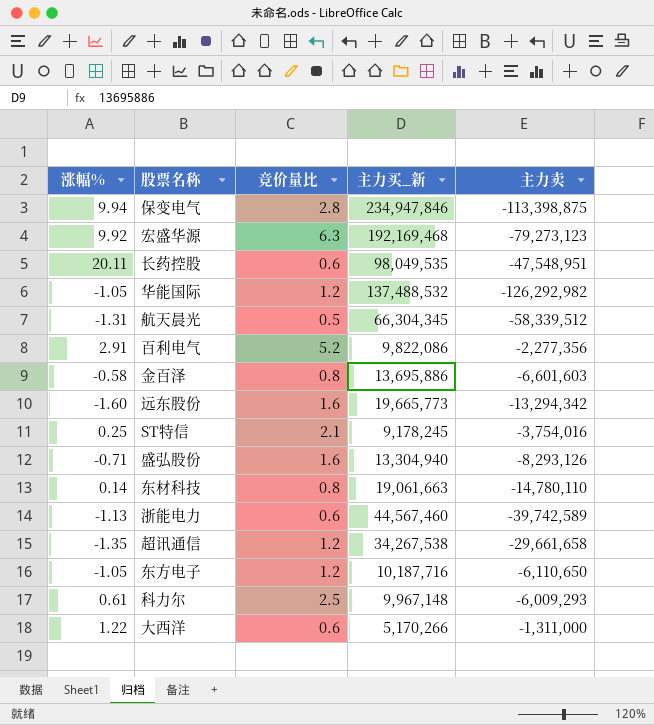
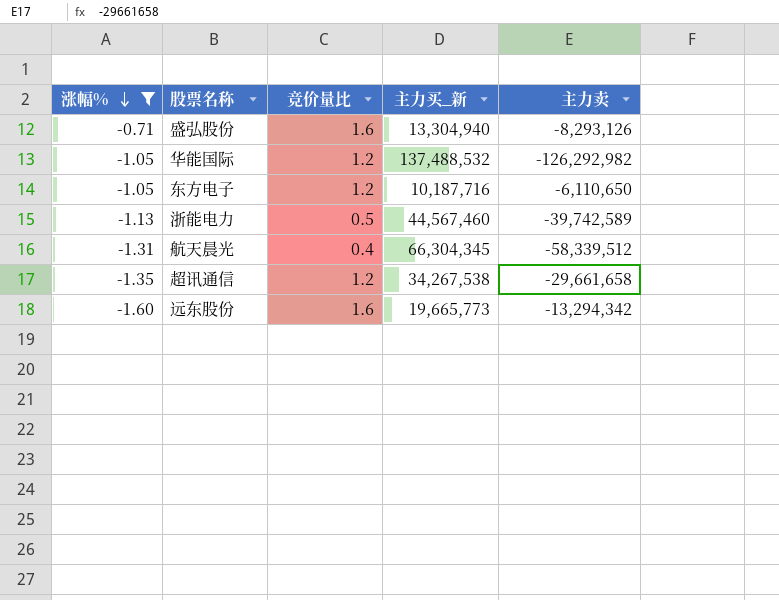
filter: none -> 涨幅% <= -0.71
row order: none -> 涨幅% descending
浙能电力 | 竞价量比: 0.6 -> 0.5
航天晨光 | 竞价量比: 0.5 -> 0.4

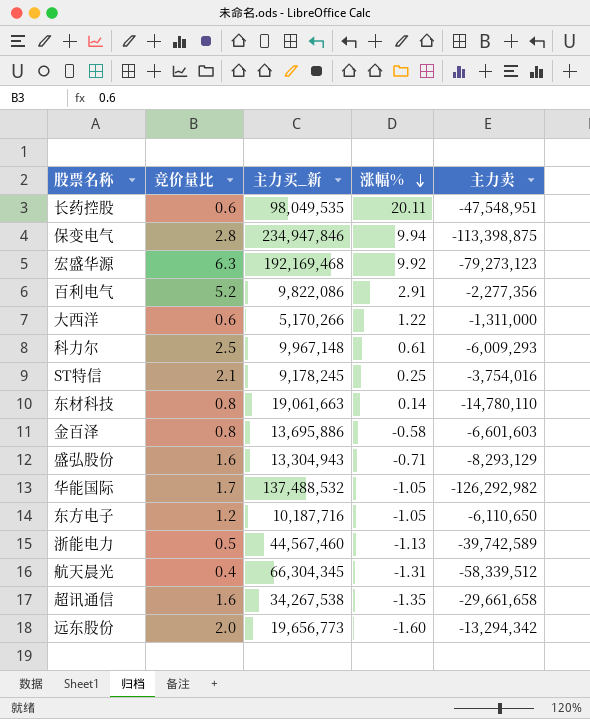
filter: 涨幅% <= -0.71 -> none
column 涨幅% | position: 1 -> 4
盛弘股份 | 主力买_新: 13,304,940 -> 13,304,943
盛弘股份 | 主力卖: -8,293,126 -> -8,293,129
华能国际 | 竞价量比: 1.2 -> 1.7
超讯通信 | 竞价量比: 1.2 -> 1.6
远东股份 | 竞价量比: 1.6 -> 2.0
远东股份 | 主力买_新: 19,665,773 -> 19,656,773

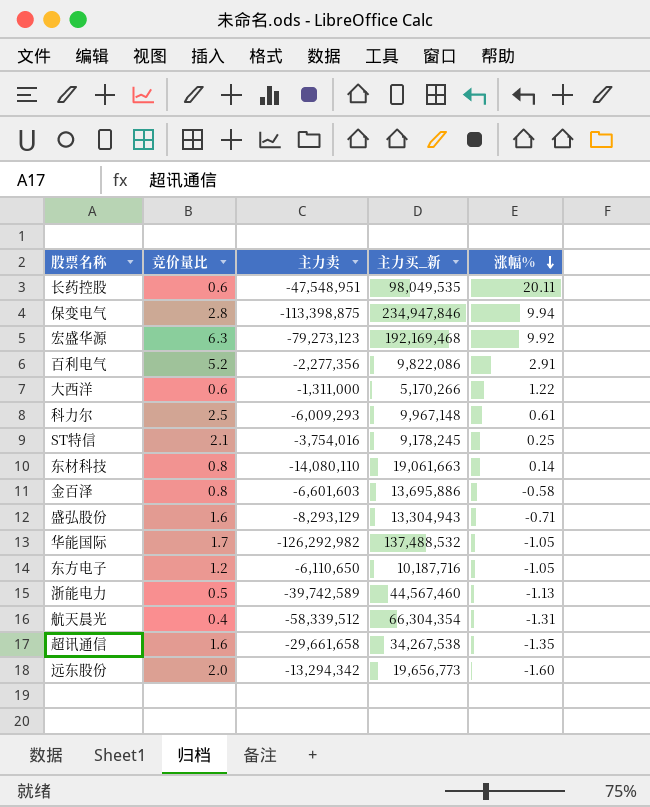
column 主力卖 | position: 5 -> 3
东材科技 | 主力卖: -14,780,110 -> -14,080,110
航天晨光 | 主力买_新: 66,304,345 -> 66,304,354

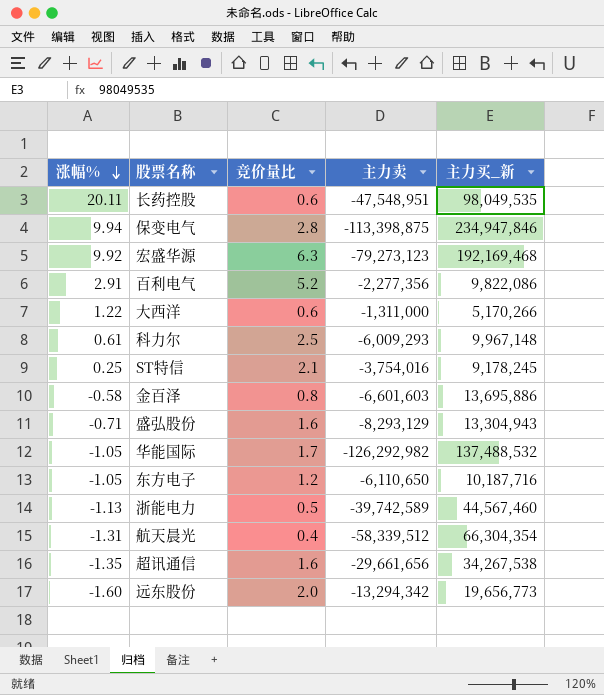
column 涨幅% | position: 5 -> 1
row 东材科技: 0.8 | -14,080,110 | 19,061,663 | 0.14 -> none
超讯通信 | 主力卖: -29,661,658 -> -29,661,656

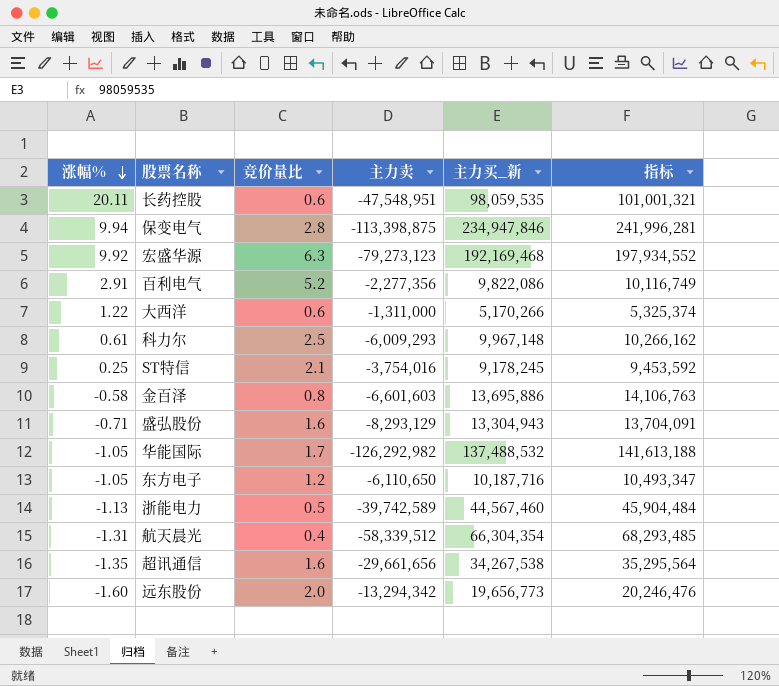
column 指标 | formula: none -> [主力买_新] * 1.03
长药控股 | 主力买_新: 98,049,535 -> 98,059,535

